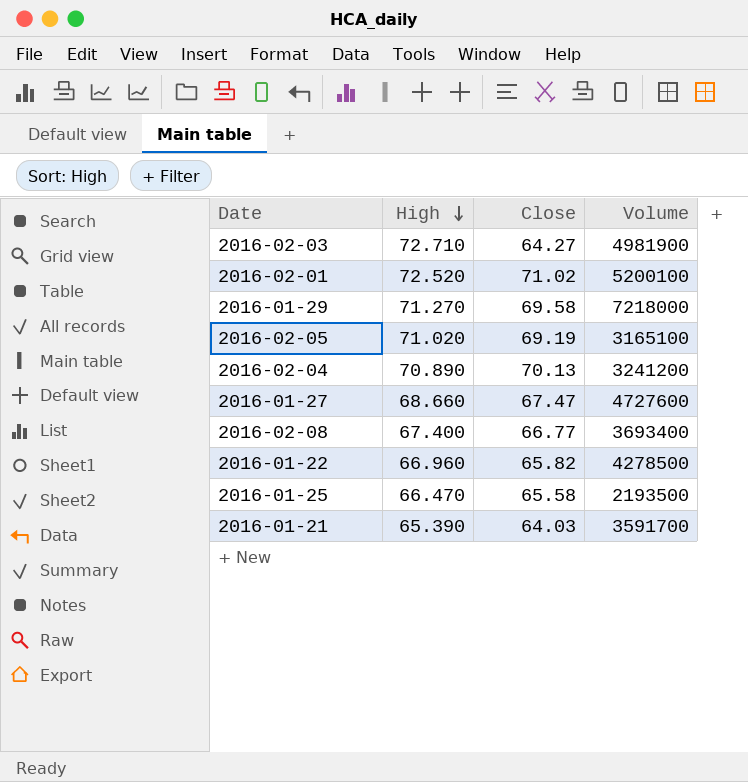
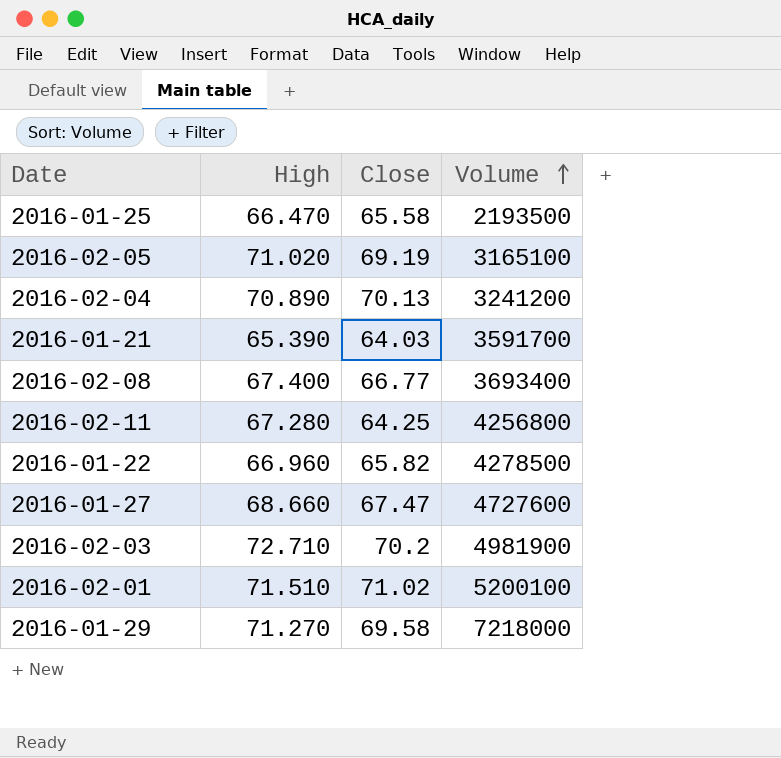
row order: High descending -> Volume ascending
row 2016-02-11: none -> 67.280 | 64.25 | 4256800
2016-02-03 | Close: 64.27 -> 70.2
2016-02-01 | High: 72.520 -> 71.510

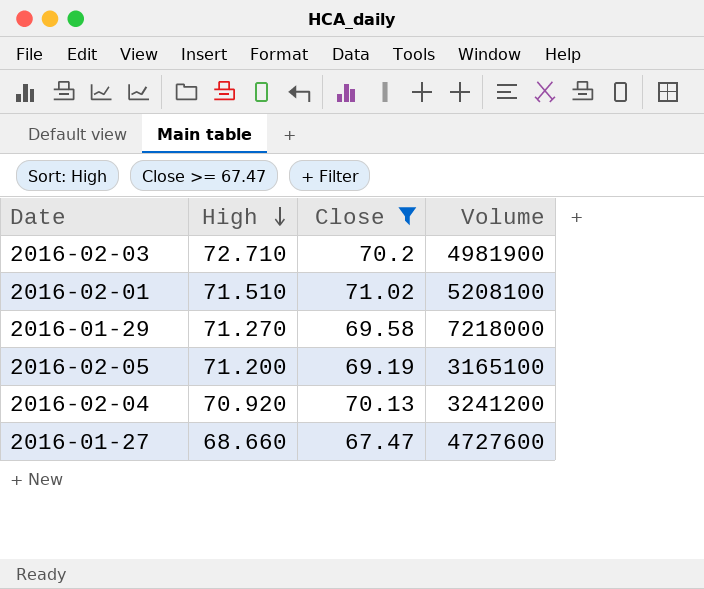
filter: none -> Close >= 67.47
row order: Volume ascending -> High descending
2016-02-01 | Volume: 5200100 -> 5208100
2016-02-05 | High: 71.020 -> 71.200
2016-02-04 | High: 70.890 -> 70.920

